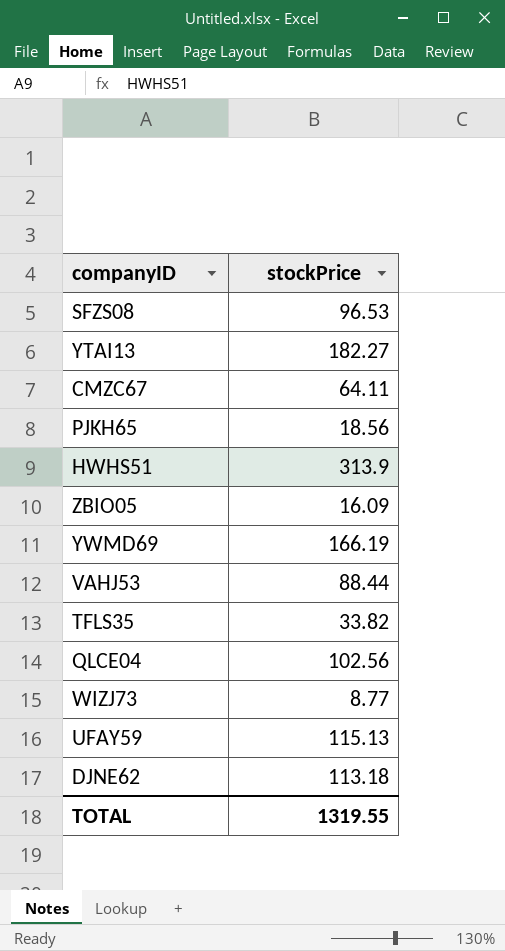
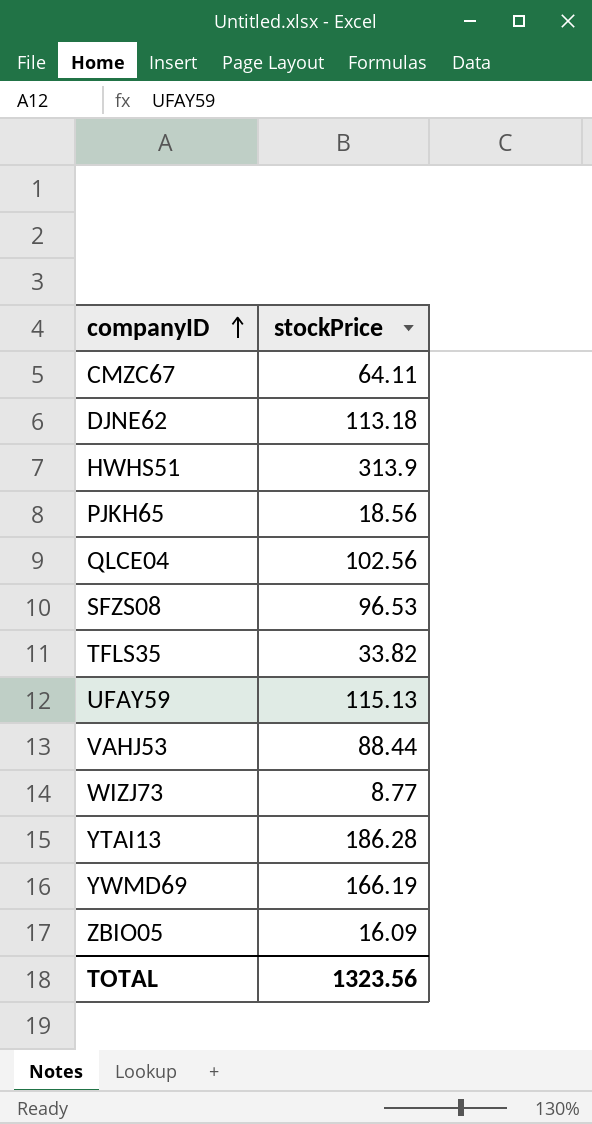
row order: none -> companyID ascending
YTAI13 | stockPrice: 182.27 -> 186.28
TOTAL | stockPrice: 1319.55 -> 1323.56

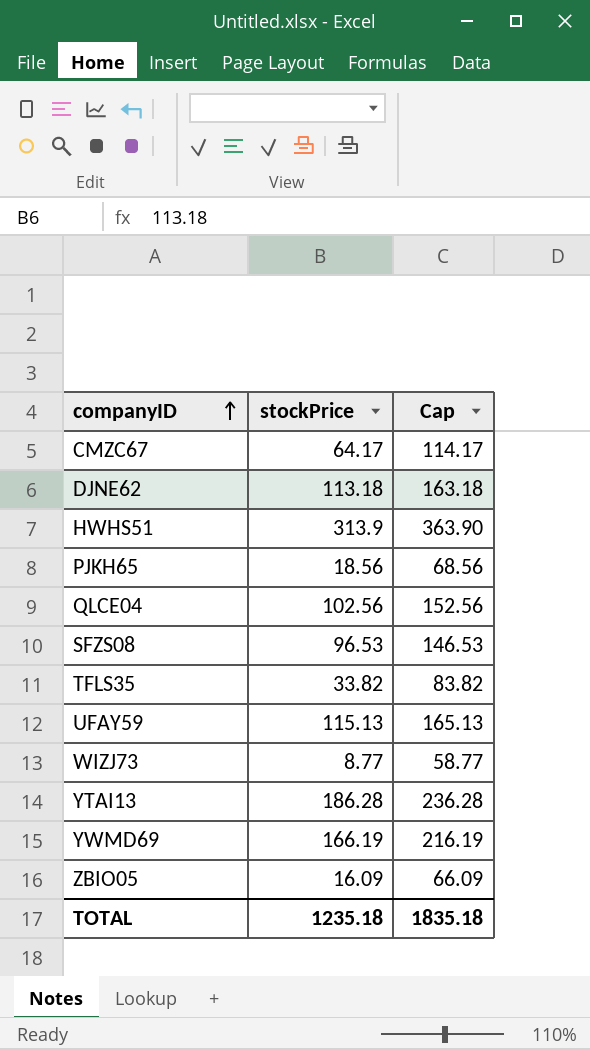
column Cap | formula: none -> [stockPrice] + 50
row VAHJ53: 88.44 -> none
CMZC67 | stockPrice: 64.11 -> 64.17
TOTAL | stockPrice: 1323.56 -> 1235.18

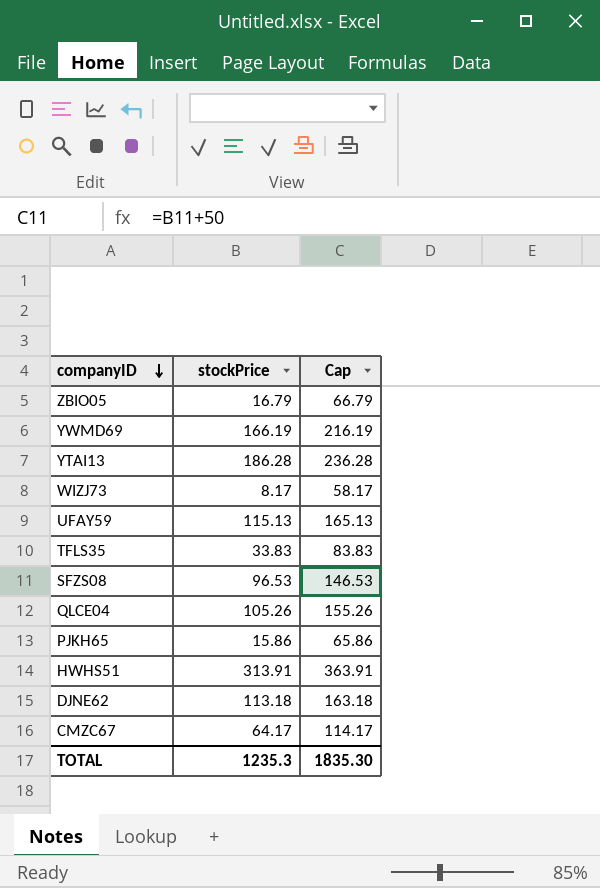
row order: companyID ascending -> companyID descending
ZBIO05 | stockPrice: 16.09 -> 16.79
ZBIO05 | Cap: 66.09 -> 66.79
WIZJ73 | stockPrice: 8.77 -> 8.17
WIZJ73 | Cap: 58.77 -> 58.17
TFLS35 | stockPrice: 33.82 -> 33.83
TFLS35 | Cap: 83.82 -> 83.83
QLCE04 | stockPrice: 102.56 -> 105.26
QLCE04 | Cap: 152.56 -> 155.26
PJKH65 | stockPrice: 18.56 -> 15.86
PJKH65 | Cap: 68.56 -> 65.86
HWHS51 | stockPrice: 313.9 -> 313.91
HWHS51 | Cap: 363.90 -> 363.91
TOTAL | stockPrice: 1235.18 -> 1235.3
TOTAL | Cap: 1835.18 -> 1835.30

